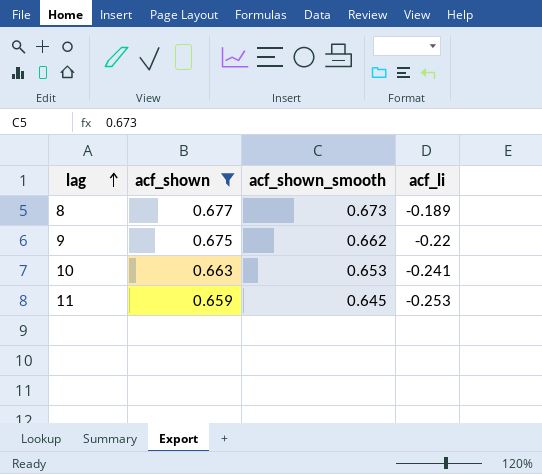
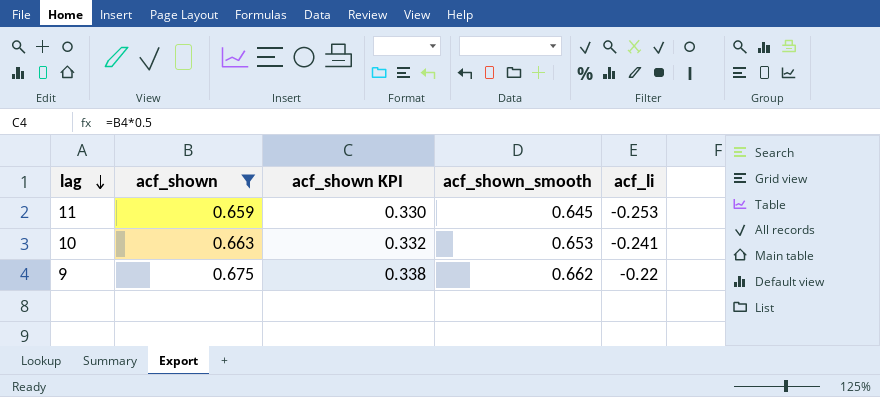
row order: lag ascending -> lag descending
column acf_shown KPI | formula: none -> [acf_shown] * 0.5
row 8: 0.677 | 0.673 | -0.189 -> none

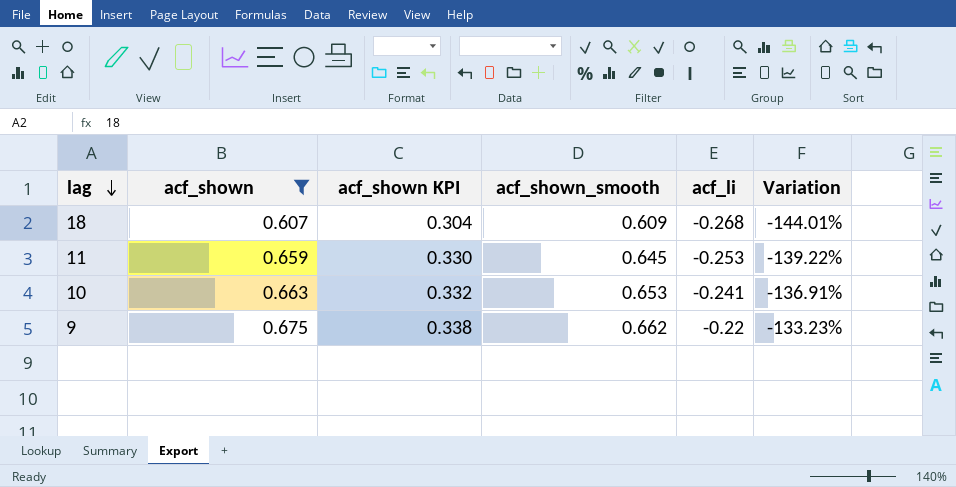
column Variation | formula: none -> ([acf_li] - [acf_shown_smooth]) / [acf_shown_smooth]
row 18: none -> 0.607 | 0.304 | 0.609 | -0.268 | -144.01%

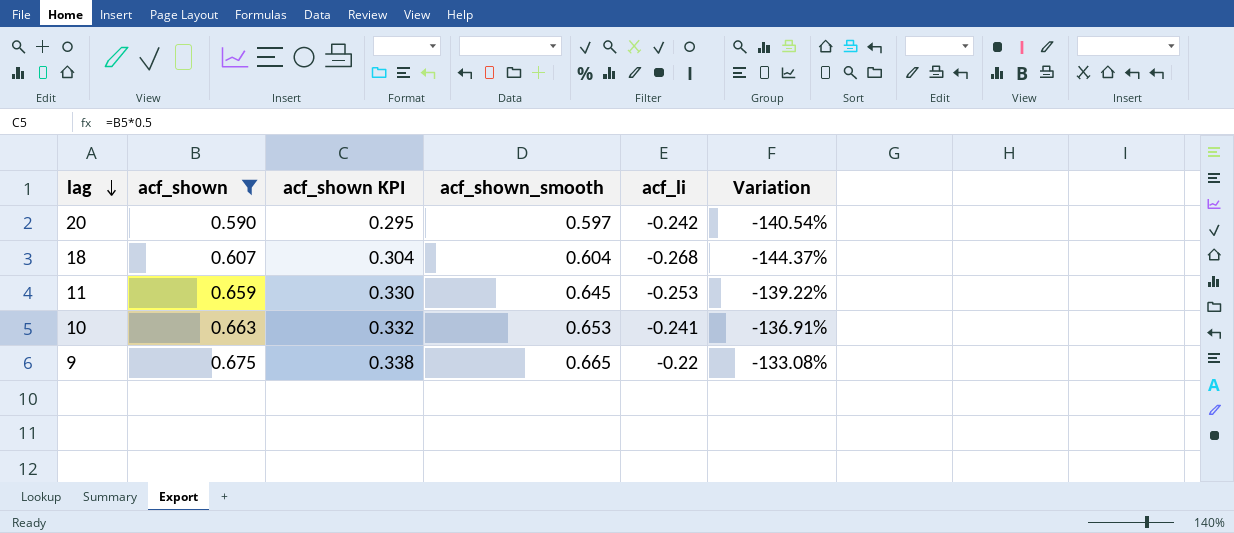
row 20: none -> 0.590 | 0.295 | 0.597 | -0.242 | -140.54%
18 | acf_shown_smooth: 0.609 -> 0.604
18 | Variation: -144.01% -> -144.37%
9 | acf_shown_smooth: 0.662 -> 0.665
9 | Variation: -133.23% -> -133.08%

